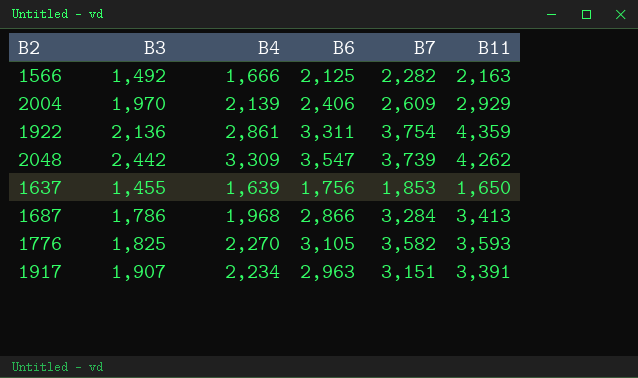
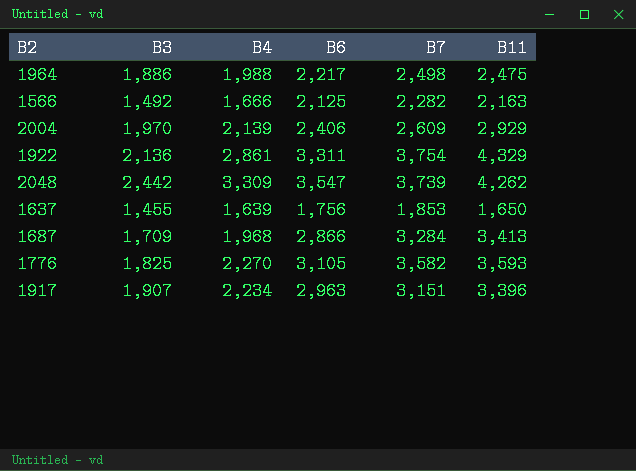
row 1964: none -> 1,886 | 1,988 | 2,217 | 2,498 | 2,475
1922 | B11: 4,359 -> 4,329
1687 | B3: 1,786 -> 1,709
1917 | B11: 3,391 -> 3,396

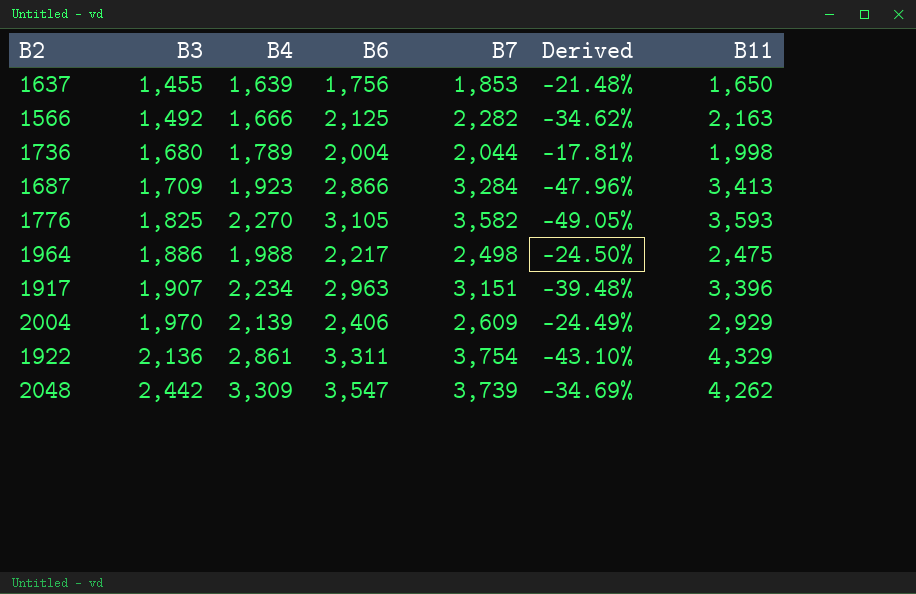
row order: none -> B3 ascending
column Derived | formula: none -> ([B3] - [B7]) / [B7]
row 1736: none -> 1,680 | 1,789 | 2,004 | 2,044 | -17.81% | 1,998
1687 | B4: 1,968 -> 1,923

